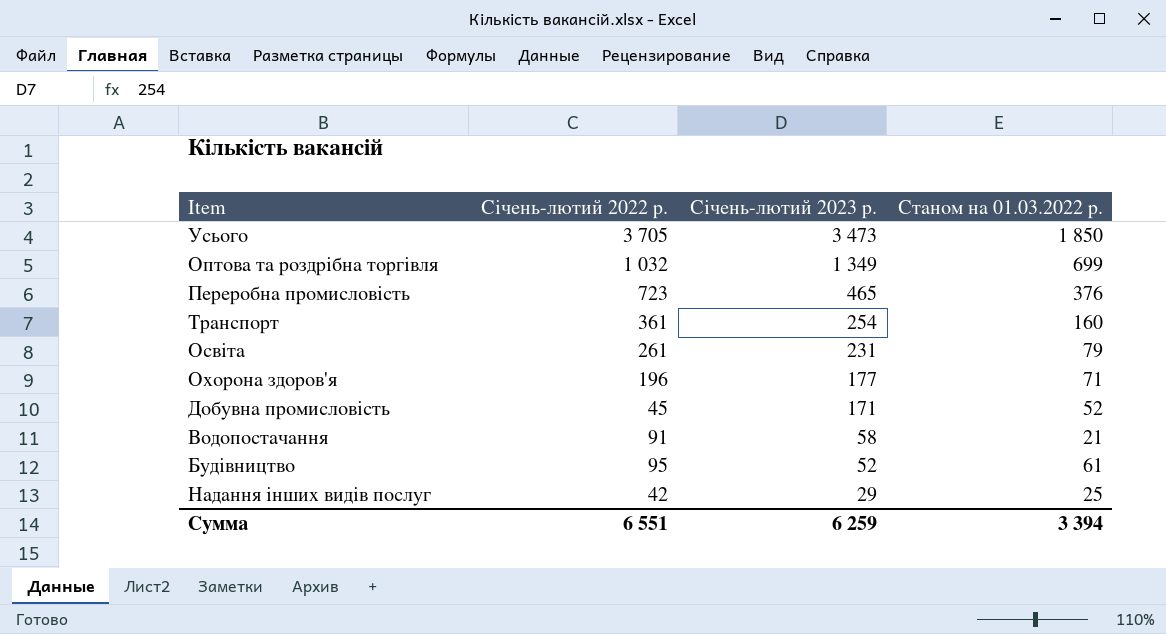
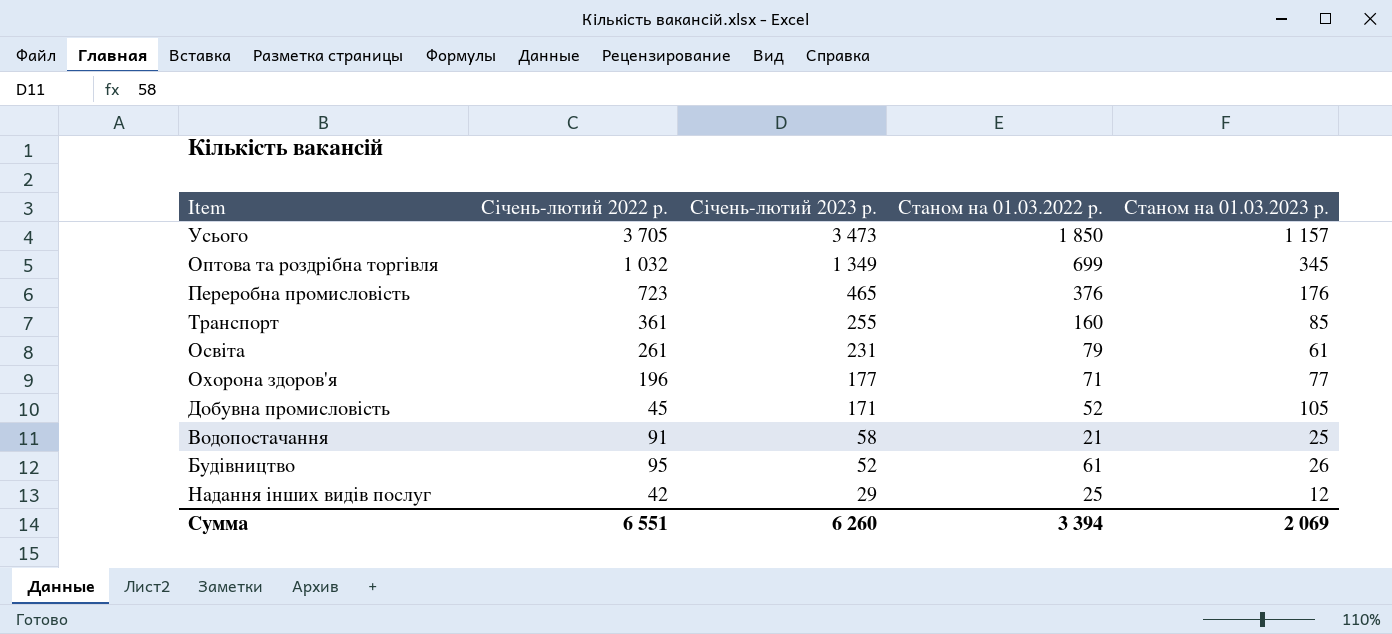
column Станом на 01.03.2023 р. | position: none -> 5
Транспорт | Січень-лютий 2023 р.: 254 -> 255
Сумма | Січень-лютий 2023 р.: 6 259 -> 6 260

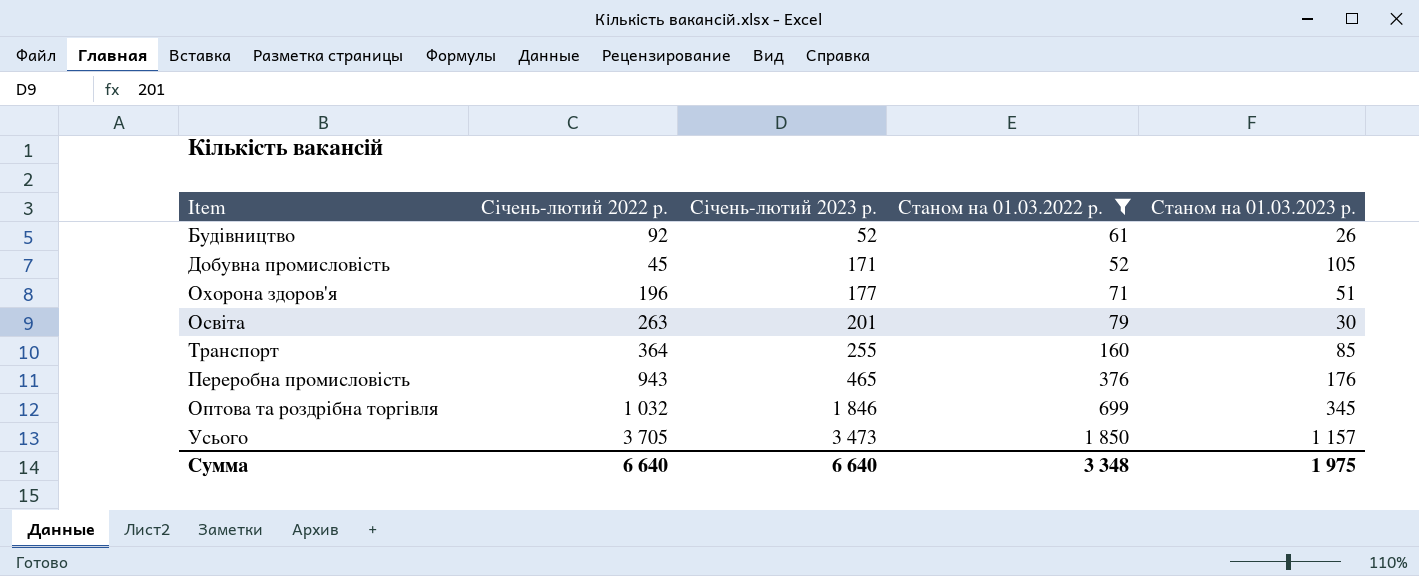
filter: none -> Станом на 01.03.2022 р. >= 52
row order: Січень-лютий 2023 р. descending -> Січень-лютий 2023 р. ascending
Будівництво | Січень-лютий 2022 р.: 95 -> 92
Охорона здоров'я | Станом на 01.03.2023 р.: 77 -> 51
Освіта | Січень-лютий 2022 р.: 261 -> 263
Освіта | Січень-лютий 2023 р.: 231 -> 201
Освіта | Станом на 01.03.2023 р.: 61 -> 30
Транспорт | Січень-лютий 2022 р.: 361 -> 364
Переробна промисловість | Січень-лютий 2022 р.: 723 -> 943
Оптова та роздрібна торгівля | Січень-лютий 2023 р.: 1 349 -> 1 846
Сумма | Січень-лютий 2022 р.: 6 551 -> 6 640
Сумма | Січень-лютий 2023 р.: 6 260 -> 6 640
Сумма | Станом на 01.03.2022 р.: 3 394 -> 3 348
Сумма | Станом на 01.03.2023 р.: 2 069 -> 1 975

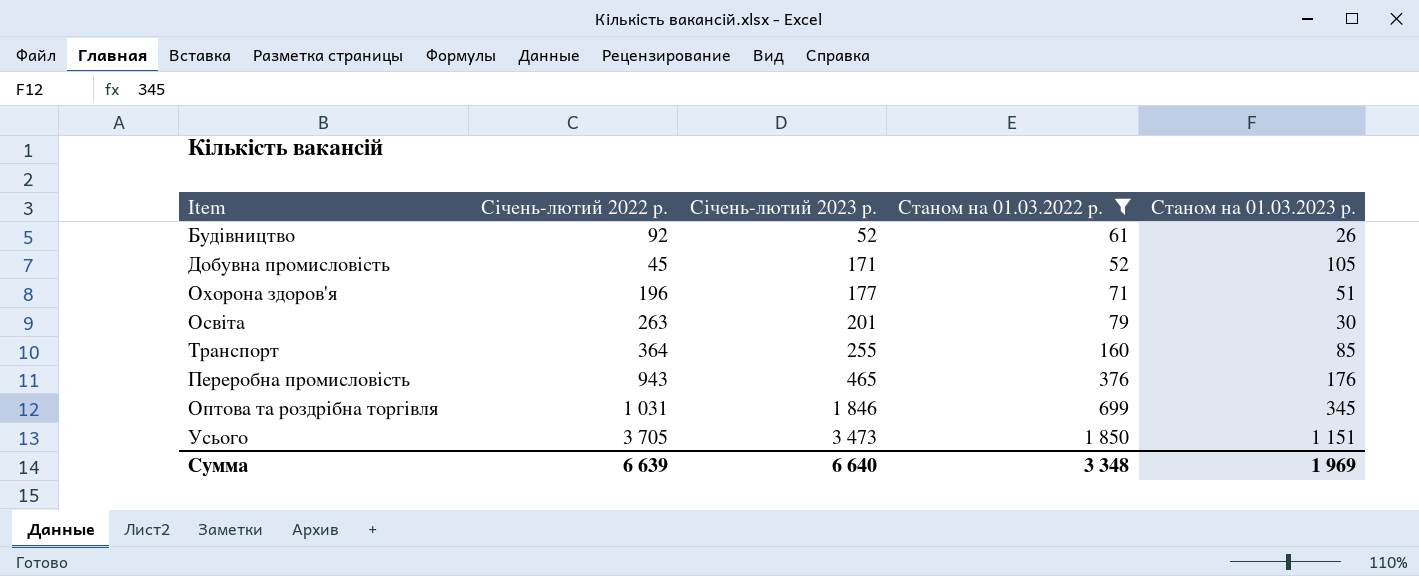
Оптова та роздрібна торгівля | Січень-лютий 2022 р.: 1 032 -> 1 031
Усього | Станом на 01.03.2023 р.: 1 157 -> 1 151
Сумма | Січень-лютий 2022 р.: 6 640 -> 6 639
Сумма | Станом на 01.03.2023 р.: 1 975 -> 1 969

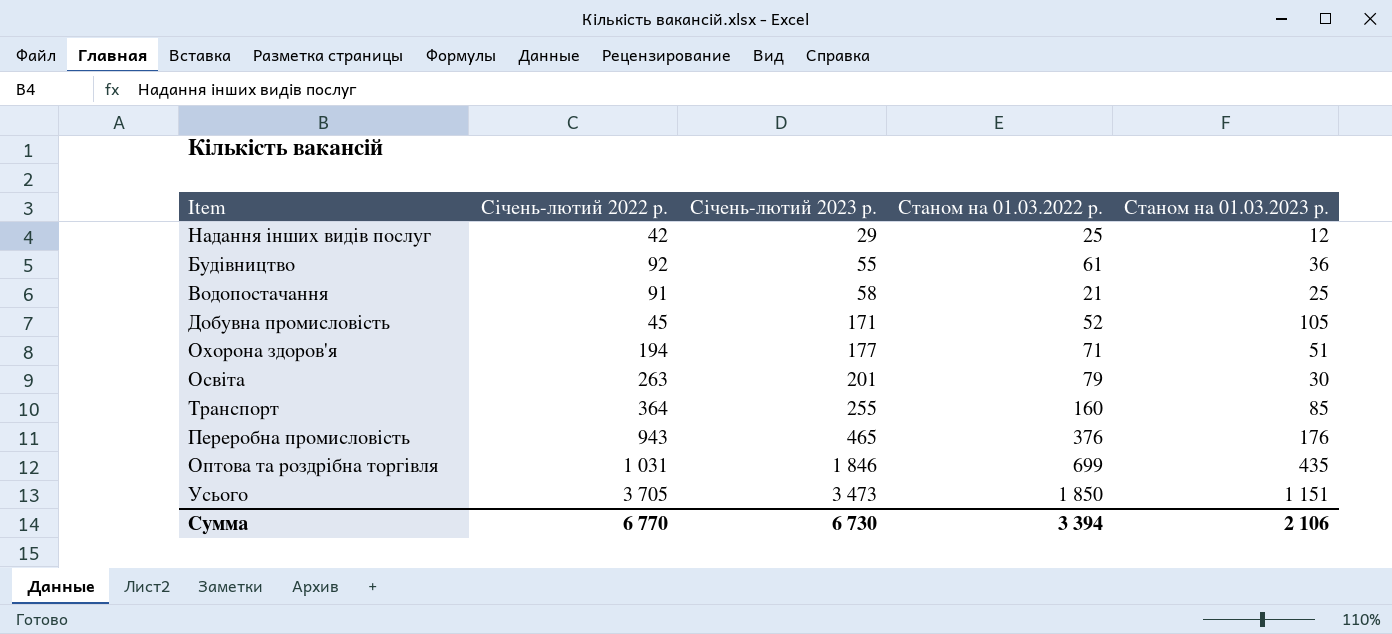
filter: Станом на 01.03.2022 р. >= 52 -> none
Будівництво | Січень-лютий 2023 р.: 52 -> 55
Будівництво | Станом на 01.03.2023 р.: 26 -> 36
Охорона здоров'я | Січень-лютий 2022 р.: 196 -> 194
Оптова та роздрібна торгівля | Станом на 01.03.2023 р.: 345 -> 435
Сумма | Січень-лютий 2022 р.: 6 639 -> 6 770
Сумма | Січень-лютий 2023 р.: 6 640 -> 6 730
Сумма | Станом на 01.03.2022 р.: 3 348 -> 3 394
Сумма | Станом на 01.03.2023 р.: 1 969 -> 2 106

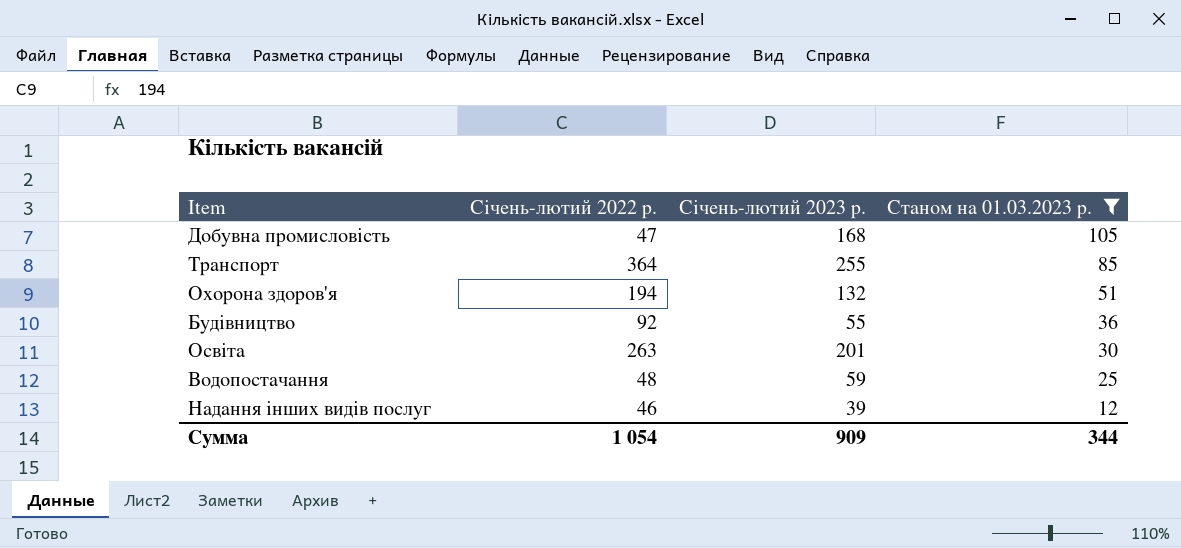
filter: none -> Станом на 01.03.2023 р. <= 105
row order: Січень-лютий 2023 р. ascending -> Станом на 01.03.2023 р. descending
column Станом на 01.03.2022 р. | position: 4 -> none
Добувна промисловість | Січень-лютий 2022 р.: 45 -> 47
Добувна промисловість | Січень-лютий 2023 р.: 171 -> 168
Охорона здоров'я | Січень-лютий 2023 р.: 177 -> 132
Водопостачання | Січень-лютий 2022 р.: 91 -> 48
Водопостачання | Січень-лютий 2023 р.: 58 -> 59
Надання інших видів послуг | Січень-лютий 2022 р.: 42 -> 46
Надання інших видів послуг | Січень-лютий 2023 р.: 29 -> 39
Сумма | Січень-лютий 2022 р.: 6 770 -> 1 054
Сумма | Січень-лютий 2023 р.: 6 730 -> 909
Сумма | Станом на 01.03.2023 р.: 2 106 -> 344

